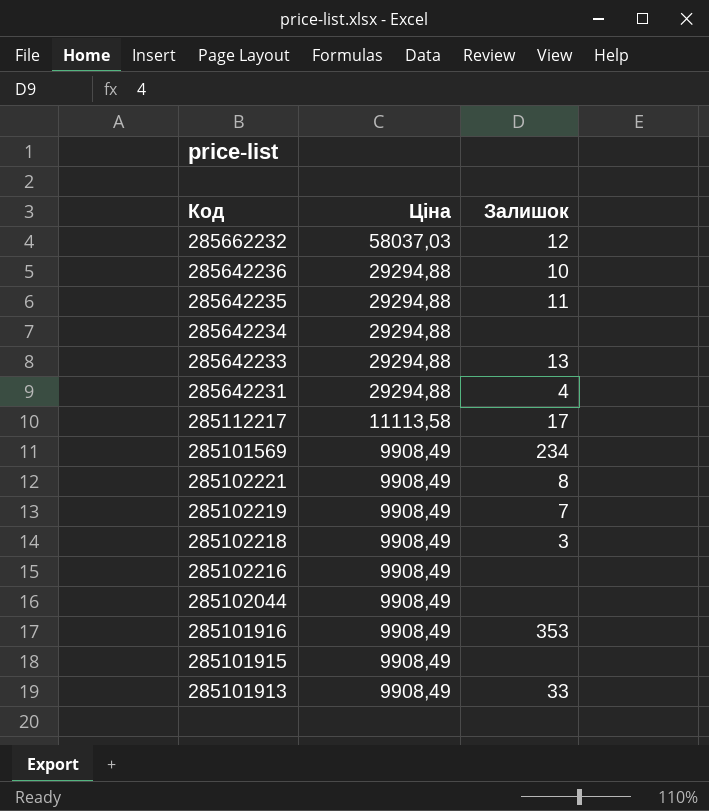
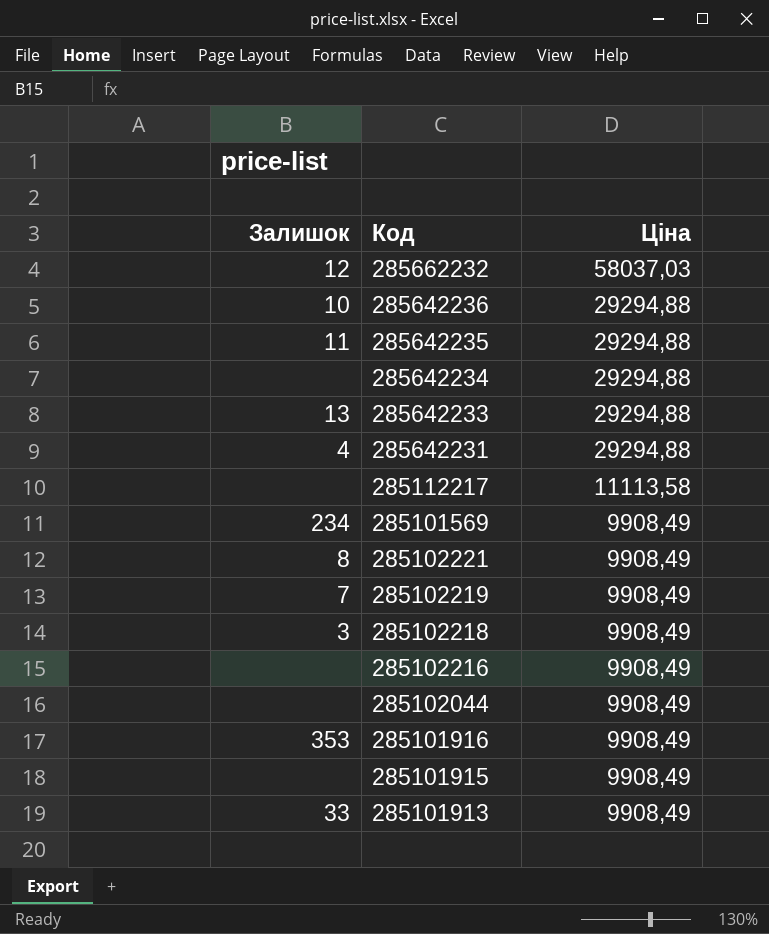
column Залишок | position: 3 -> 1
285112217 | Залишок: 17 -> none

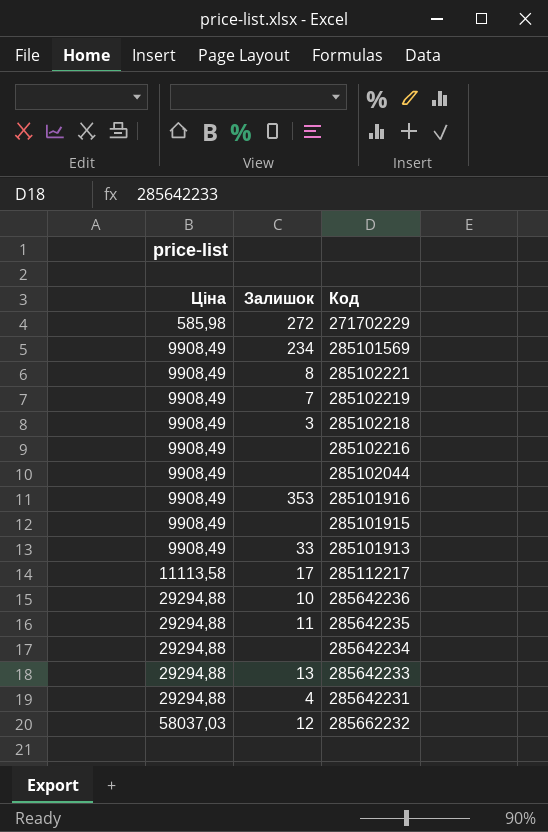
row order: Ціна descending -> Ціна ascending
column Ціна | position: 3 -> 1
row 271702229: none -> 585,98 | 272
285112217 | Залишок: none -> 17

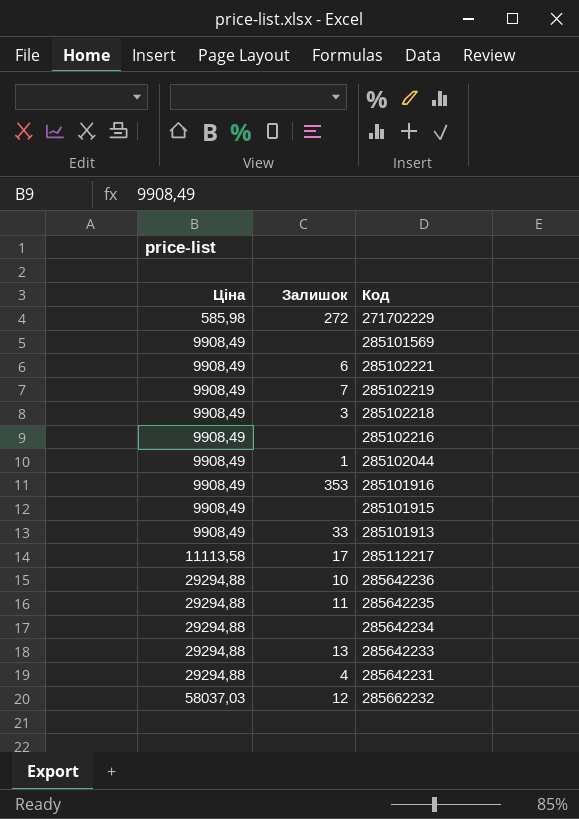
285101569 | Залишок: 234 -> none
285102221 | Залишок: 8 -> 6
285102044 | Залишок: none -> 1

